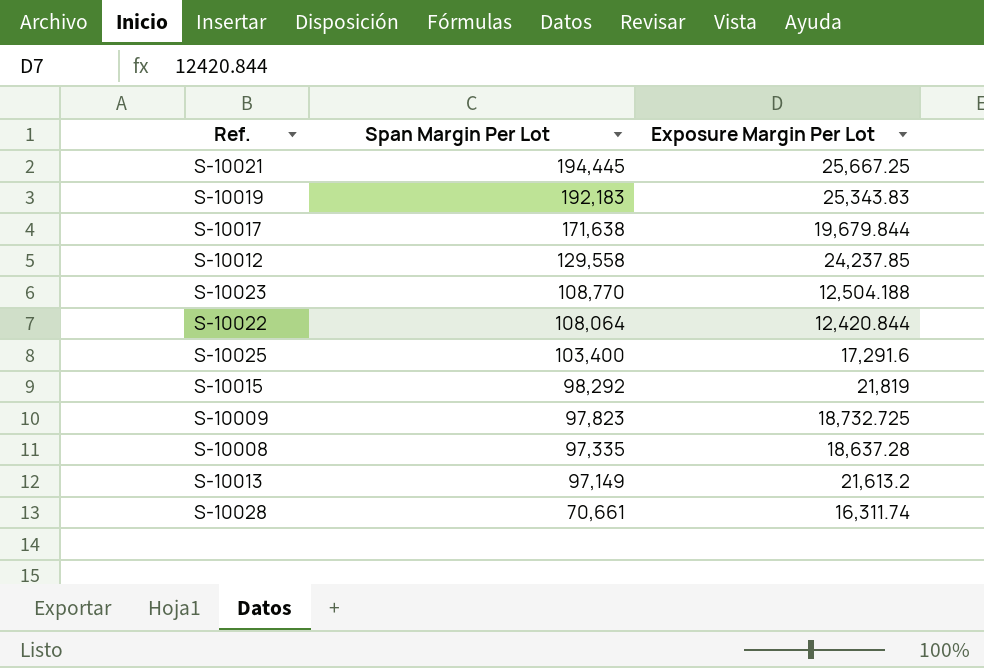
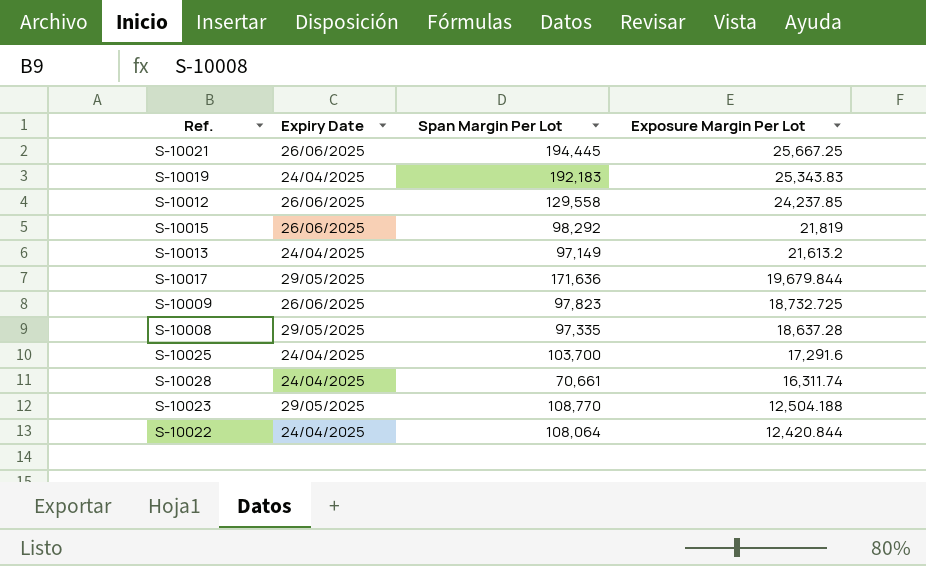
row order: Span Margin Per Lot descending -> Exposure Margin Per Lot descending
column Expiry Date | position: none -> 2
S-10017 | Span Margin Per Lot: 171,638 -> 171,636
S-10025 | Span Margin Per Lot: 103,400 -> 103,700

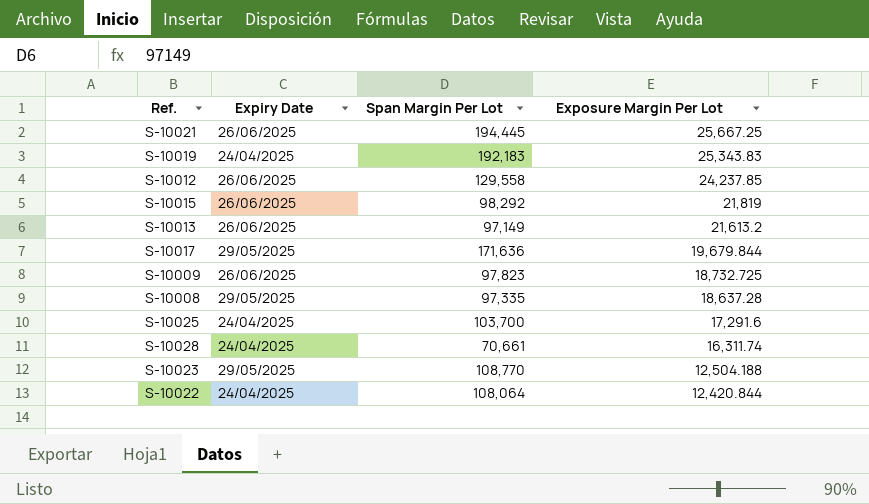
S-10013 | Expiry Date: 24/04/2025 -> 26/06/2025

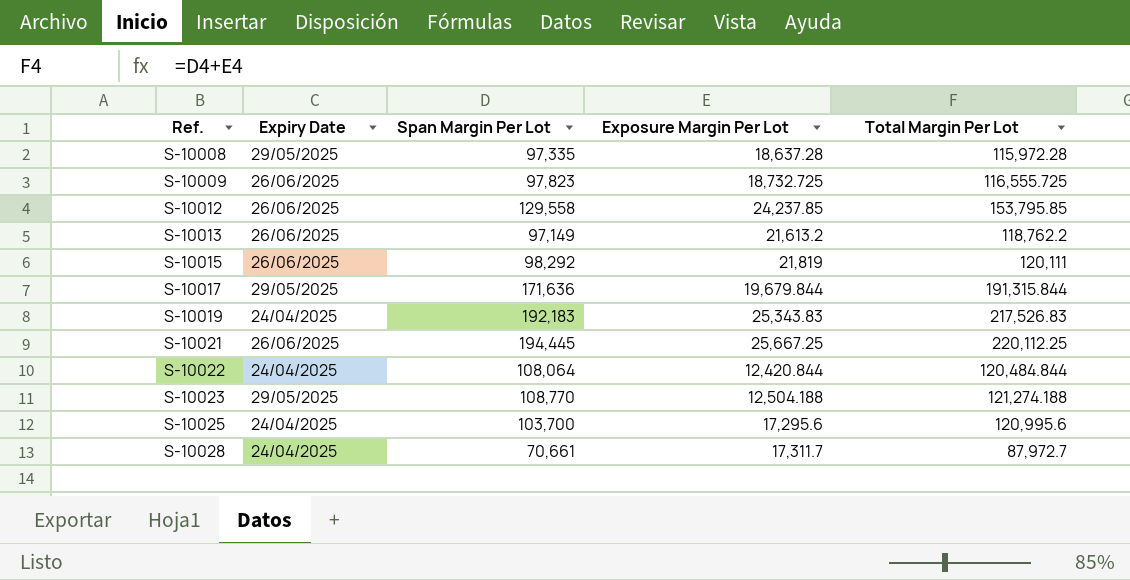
row order: Exposure Margin Per Lot descending -> Ref. ascending
column Total Margin Per Lot | formula: none -> [Span Margin Per Lot] + [Exposure Margin Per Lot]
S-10025 | Exposure Margin Per Lot: 17,291.6 -> 17,295.6
S-10028 | Exposure Margin Per Lot: 16,311.74 -> 17,311.7

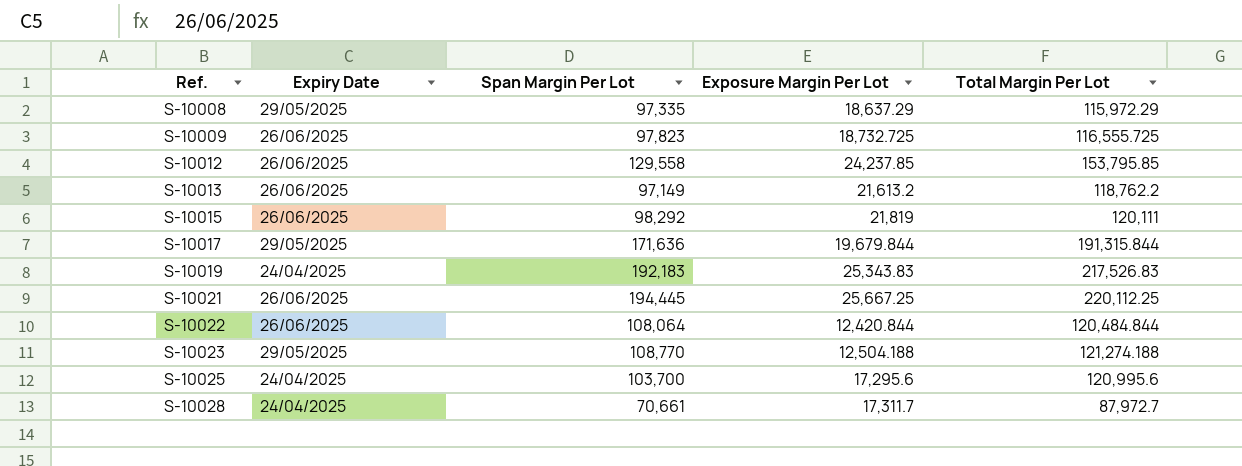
S-10008 | Exposure Margin Per Lot: 18,637.28 -> 18,637.29
S-10008 | Total Margin Per Lot: 115,972.28 -> 115,972.29
S-10022 | Expiry Date: 24/04/2025 -> 26/06/2025

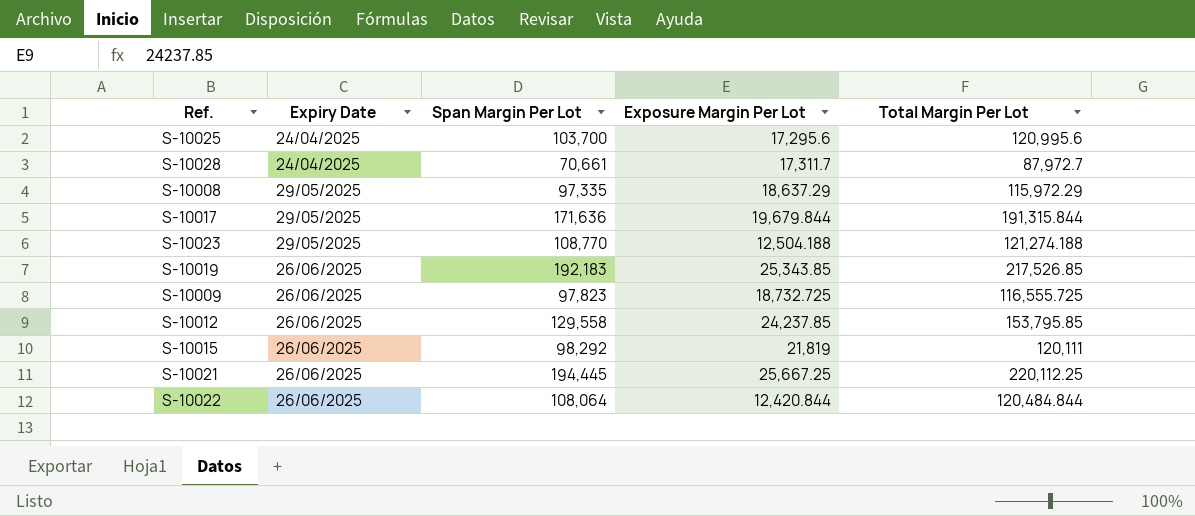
row order: Ref. ascending -> Expiry Date ascending
row S-10013: 26/06/2025 | 97,149 | 21,613.2 | 118,762.2 -> none
S-10019 | Expiry Date: 24/04/2025 -> 26/06/2025
S-10019 | Exposure Margin Per Lot: 25,343.83 -> 25,343.85
S-10019 | Total Margin Per Lot: 217,526.83 -> 217,526.85

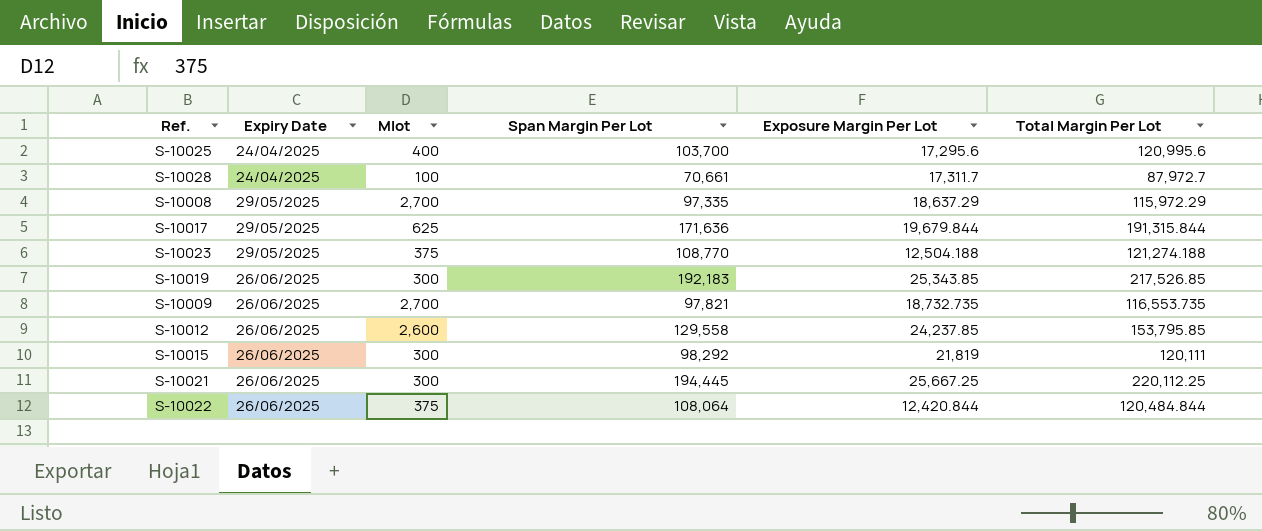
column Mlot | position: none -> 3
S-10009 | Span Margin Per Lot: 97,823 -> 97,821
S-10009 | Exposure Margin Per Lot: 18,732.725 -> 18,732.735
S-10009 | Total Margin Per Lot: 116,555.725 -> 116,553.735

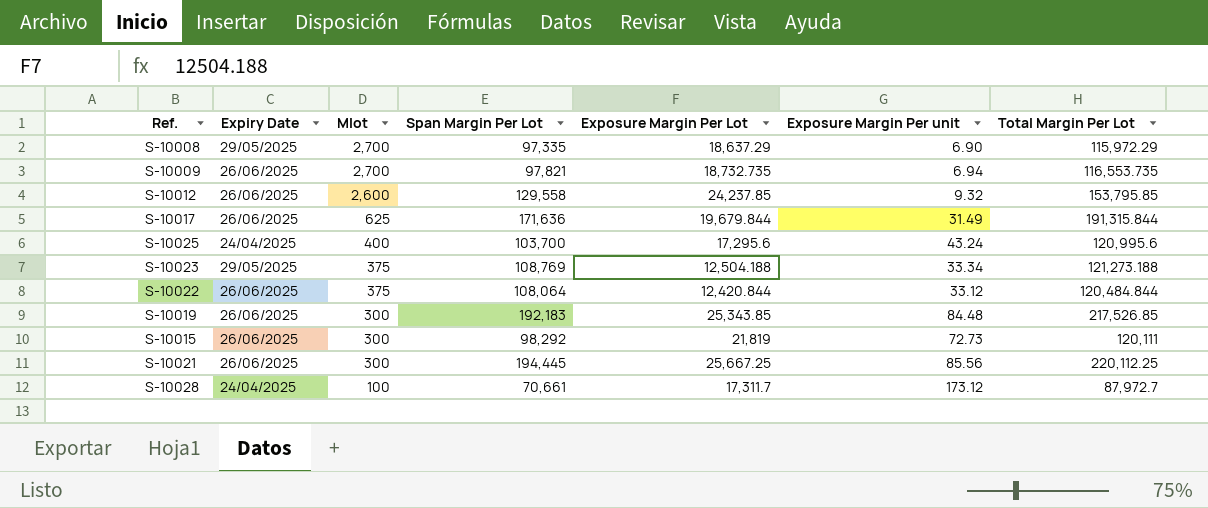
row order: Expiry Date ascending -> Mlot descending
column Exposure Margin Per unit | formula: none -> [Exposure Margin Per Lot] / [Mlot]
S-10017 | Expiry Date: 29/05/2025 -> 26/06/2025
S-10023 | Span Margin Per Lot: 108,770 -> 108,769
S-10023 | Total Margin Per Lot: 121,274.188 -> 121,273.188

